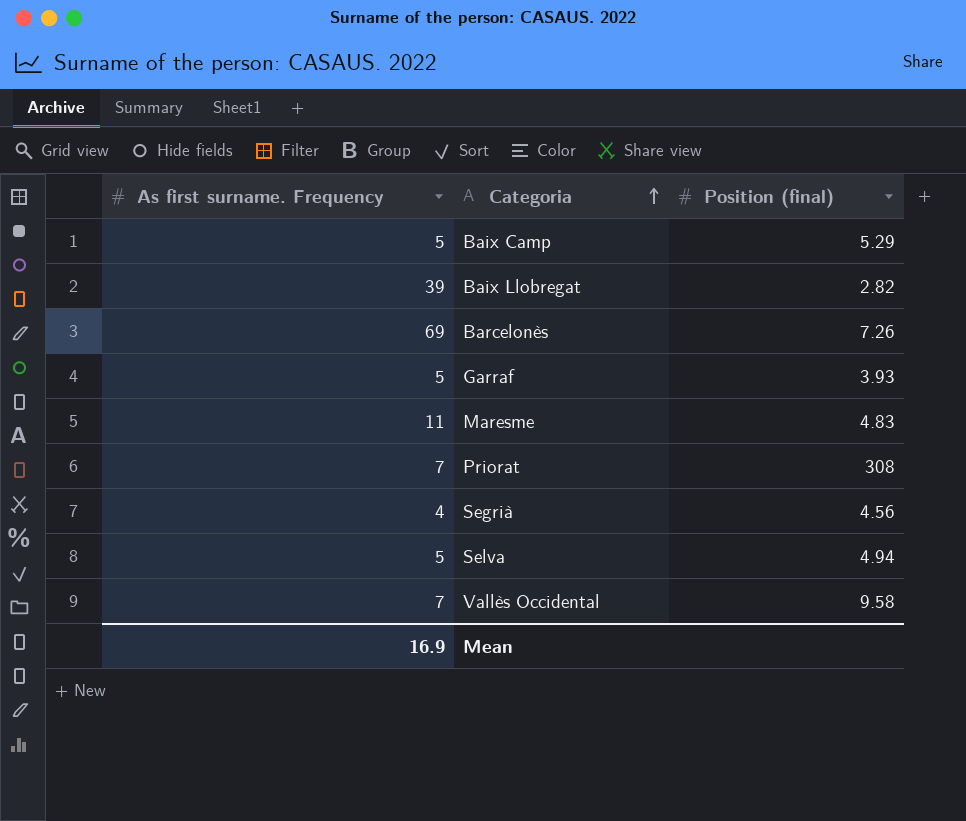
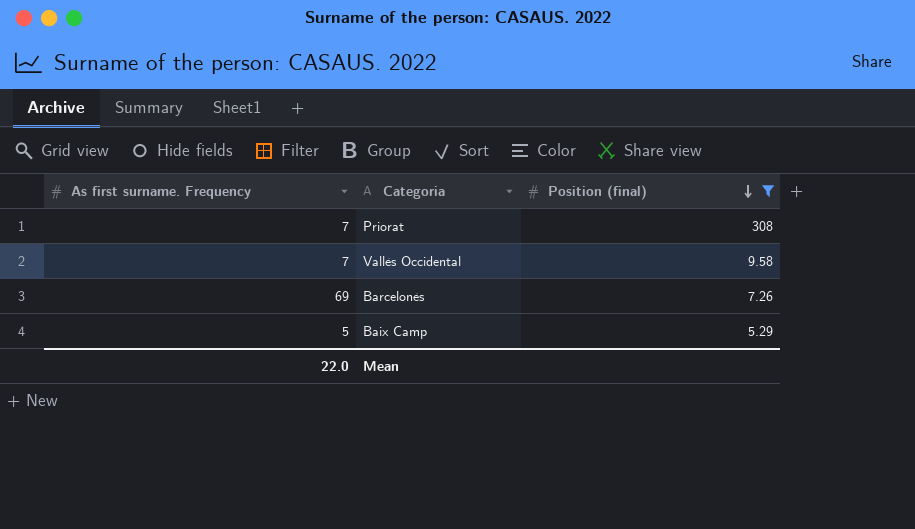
filter: none -> Position (final) >= 5.29
row order: Categoria ascending -> Position (final) descending
Mean | As first surname. Frequency: 16.9 -> 22.0

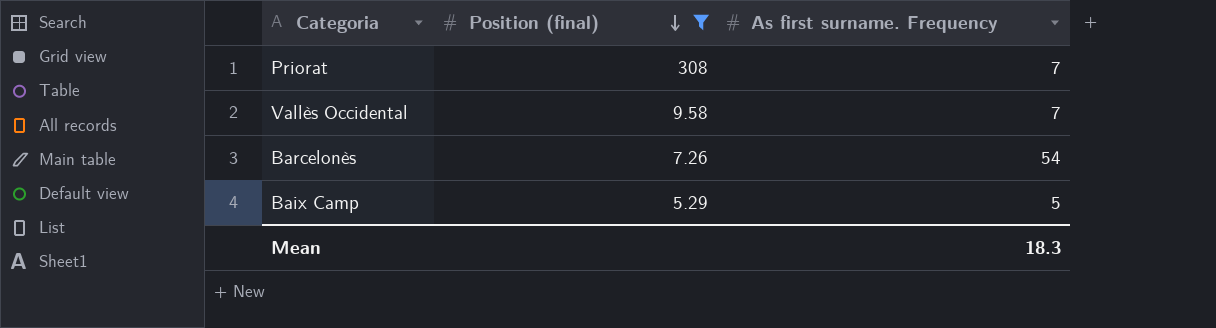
column As first surname. Frequency | position: 1 -> 3
Barcelonès | As first surname. Frequency: 69 -> 54
Mean | As first surname. Frequency: 22.0 -> 18.3

